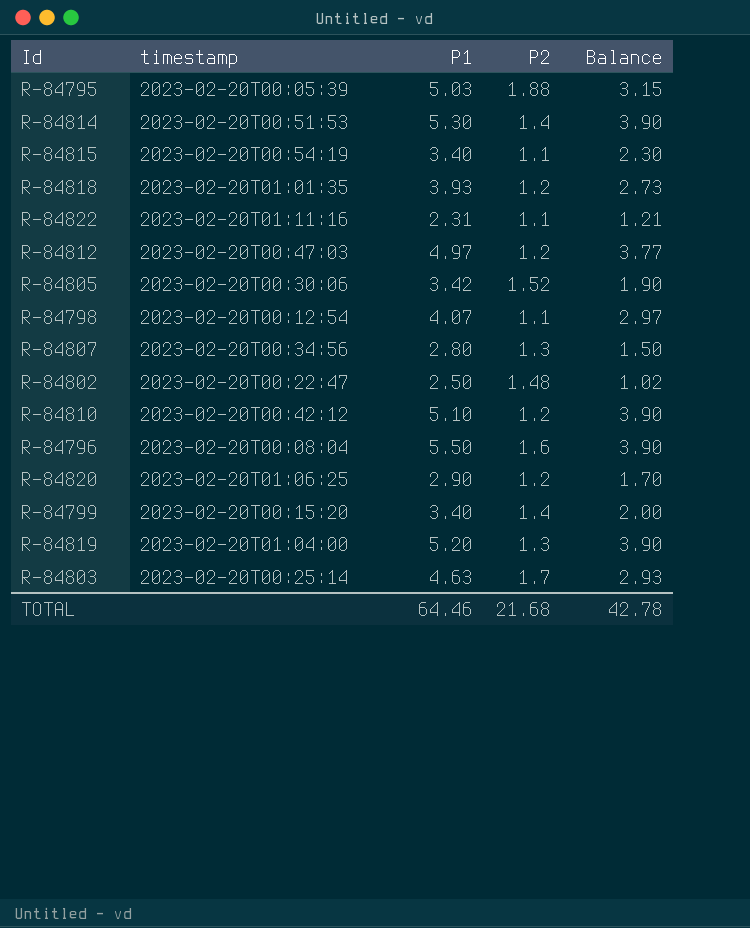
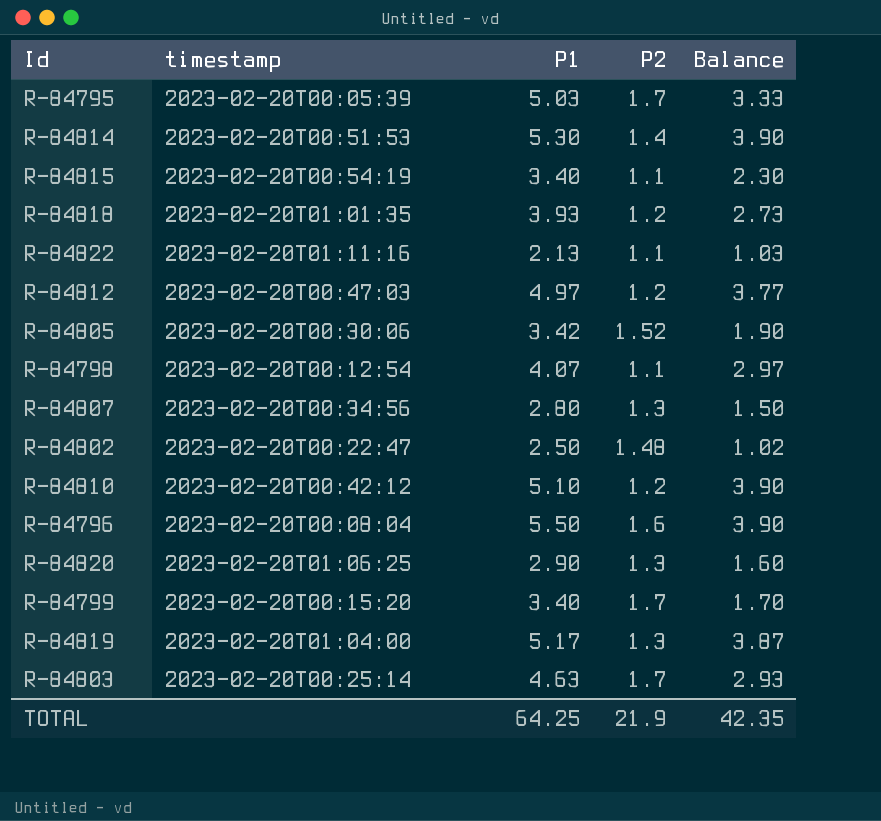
R-84795 | P2: 1.88 -> 1.7
R-84795 | Balance: 3.15 -> 3.33
R-84822 | P1: 2.31 -> 2.13
R-84822 | Balance: 1.21 -> 1.03
R-84820 | P2: 1.2 -> 1.3
R-84820 | Balance: 1.70 -> 1.60
R-84799 | P2: 1.4 -> 1.7
R-84799 | Balance: 2.00 -> 1.70
R-84819 | P1: 5.20 -> 5.17
R-84819 | Balance: 3.90 -> 3.87
TOTAL | P1: 64.46 -> 64.25
TOTAL | P2: 21.68 -> 21.9
TOTAL | Balance: 42.78 -> 42.35

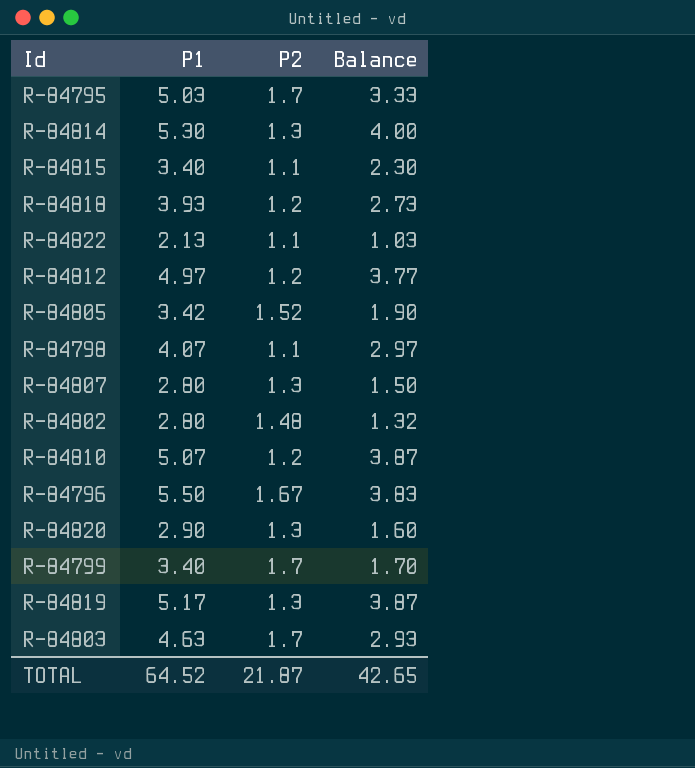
column timestamp | position: 2 -> none
R-84814 | P2: 1.4 -> 1.3
R-84814 | Balance: 3.90 -> 4.00
R-84802 | P1: 2.50 -> 2.80
R-84802 | Balance: 1.02 -> 1.32
R-84810 | P1: 5.10 -> 5.07
R-84810 | Balance: 3.90 -> 3.87
R-84796 | P2: 1.6 -> 1.67
R-84796 | Balance: 3.90 -> 3.83
TOTAL | P1: 64.25 -> 64.52
TOTAL | P2: 21.9 -> 21.87
TOTAL | Balance: 42.35 -> 42.65

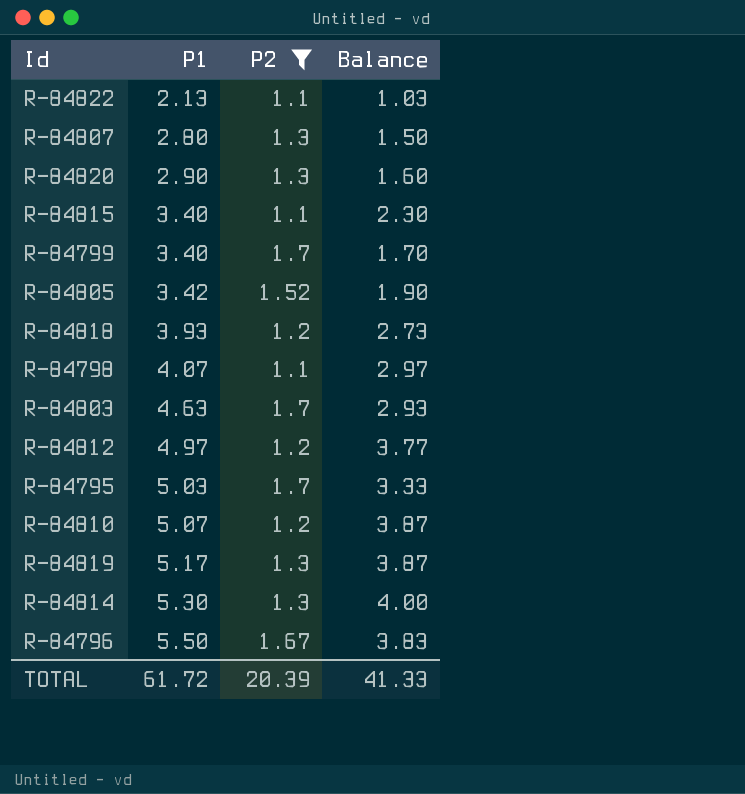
filter: none -> P2 != 1.48
row order: none -> P1 ascending
TOTAL | P1: 64.52 -> 61.72
TOTAL | P2: 21.87 -> 20.39
TOTAL | Balance: 42.65 -> 41.33

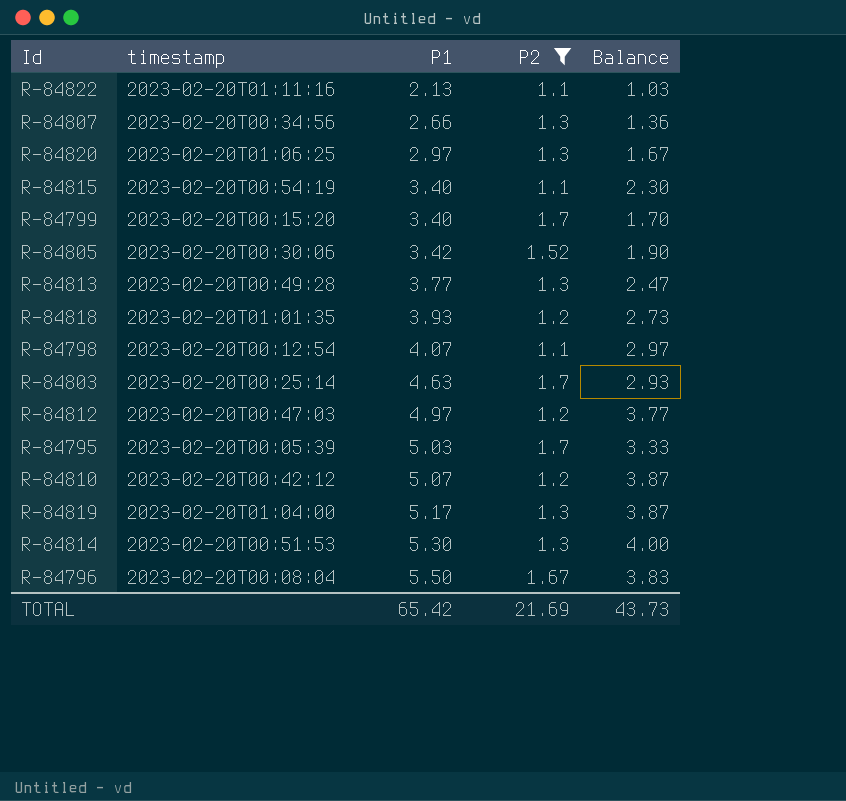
column timestamp | position: none -> 2
R-84807 | P1: 2.80 -> 2.66
R-84807 | Balance: 1.50 -> 1.36
R-84820 | P1: 2.90 -> 2.97
R-84820 | Balance: 1.60 -> 1.67
row R-84813: none -> 2023-02-20T00:49:28 | 3.77 | 1.3 | 2.47
TOTAL | P1: 61.72 -> 65.42
TOTAL | P2: 20.39 -> 21.69
TOTAL | Balance: 41.33 -> 43.73

